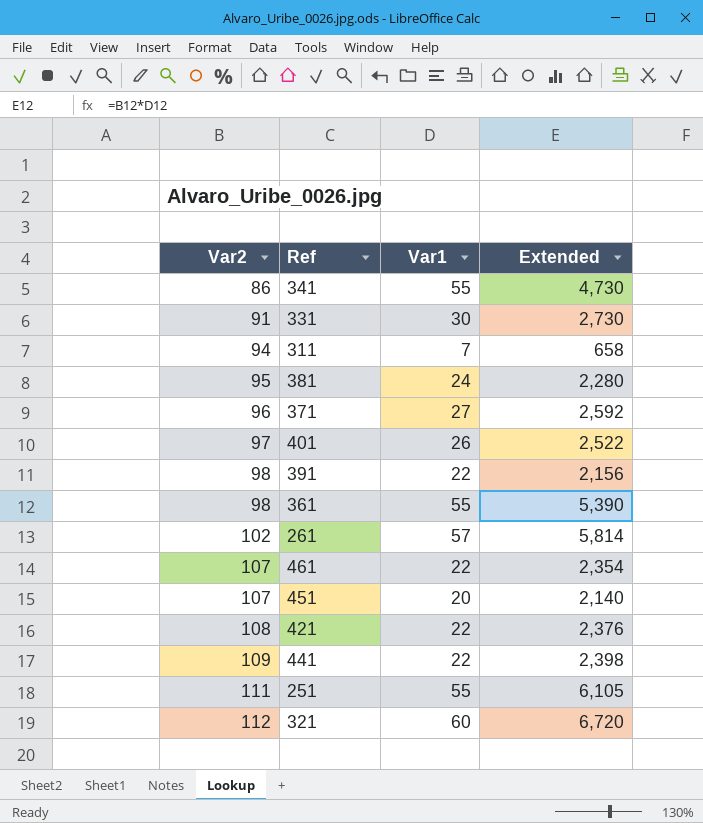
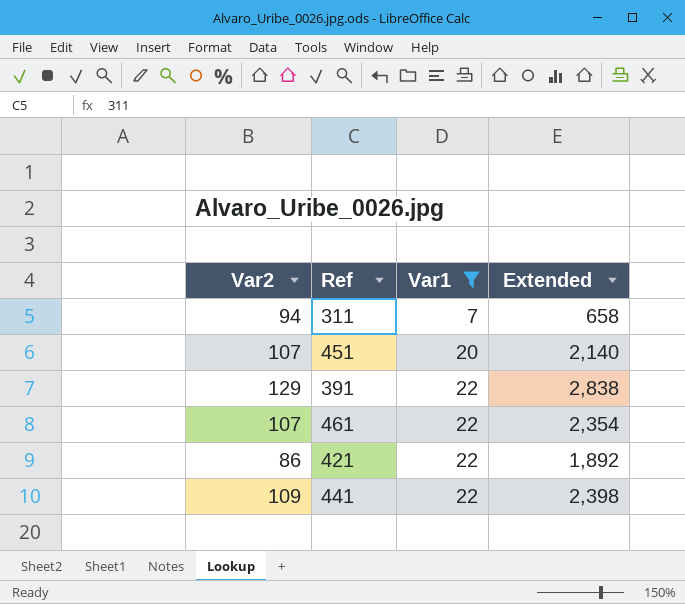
filter: none -> Var1 <= 22
row order: Var2 ascending -> Var1 ascending
391 | Var2: 98 -> 129
391 | Extended: 2,156 -> 2,838
421 | Var2: 108 -> 86
421 | Extended: 2,376 -> 1,892

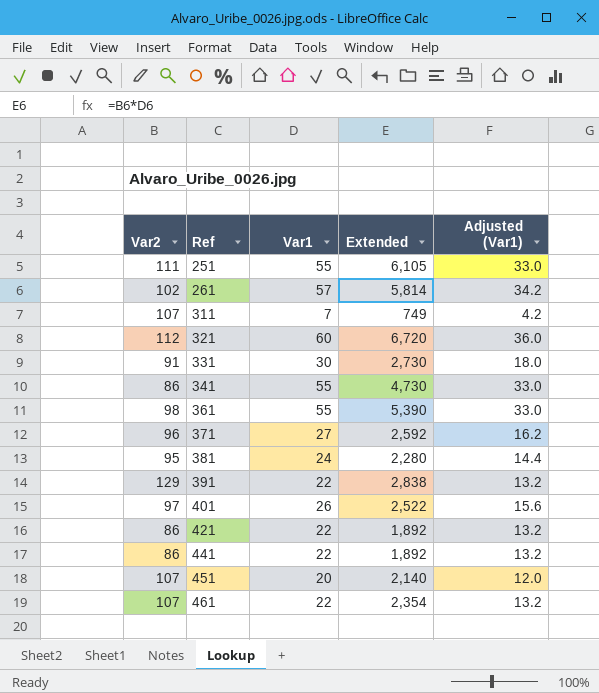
filter: Var1 <= 22 -> none
row order: Var1 ascending -> Ref ascending
column Adjusted (Var1) | formula: none -> [Var1] * 0.6
311 | Var2: 94 -> 107
311 | Extended: 658 -> 749
441 | Var2: 109 -> 86
441 | Extended: 2,398 -> 1,892

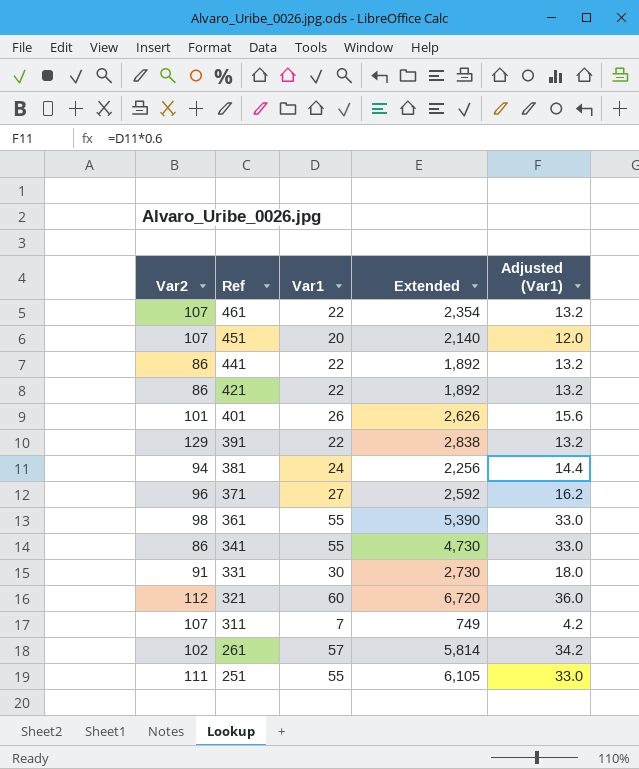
row order: Ref ascending -> Ref descending
401 | Var2: 97 -> 101
401 | Extended: 2,522 -> 2,626
381 | Var2: 95 -> 94
381 | Extended: 2,280 -> 2,256

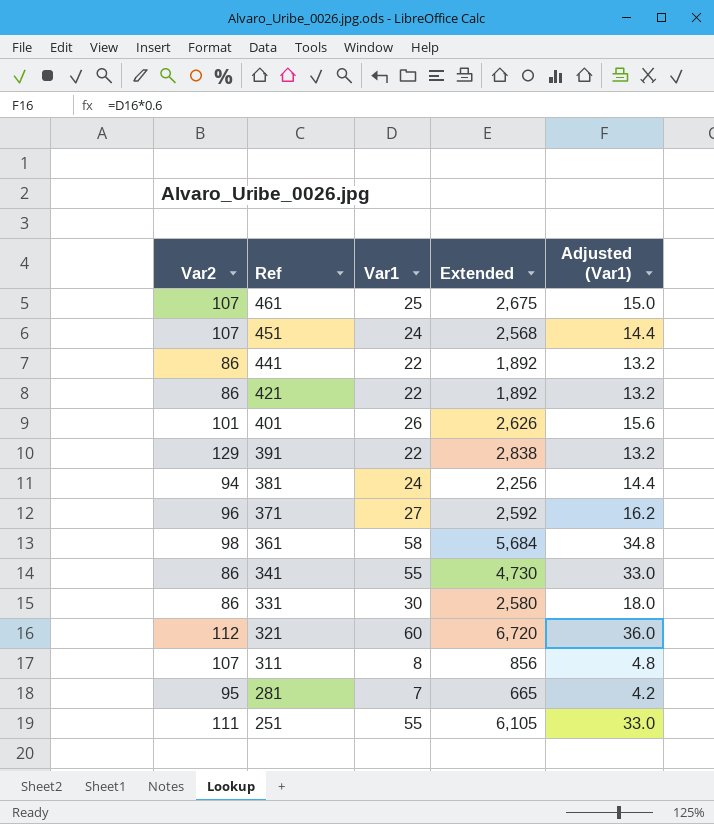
row 261: 102 | 57 | 5,814 | 34.2 -> none
461 | Var1: 22 -> 25
461 | Extended: 2,354 -> 2,675
461 | Adjusted (Var1): 13.2 -> 15.0
451 | Var1: 20 -> 24
451 | Extended: 2,140 -> 2,568
451 | Adjusted (Var1): 12.0 -> 14.4
361 | Var1: 55 -> 58
361 | Extended: 5,390 -> 5,684
361 | Adjusted (Var1): 33.0 -> 34.8
331 | Var2: 91 -> 86
331 | Extended: 2,730 -> 2,580
311 | Var1: 7 -> 8
311 | Extended: 749 -> 856
311 | Adjusted (Var1): 4.2 -> 4.8
row 281: none -> 95 | 7 | 665 | 4.2

